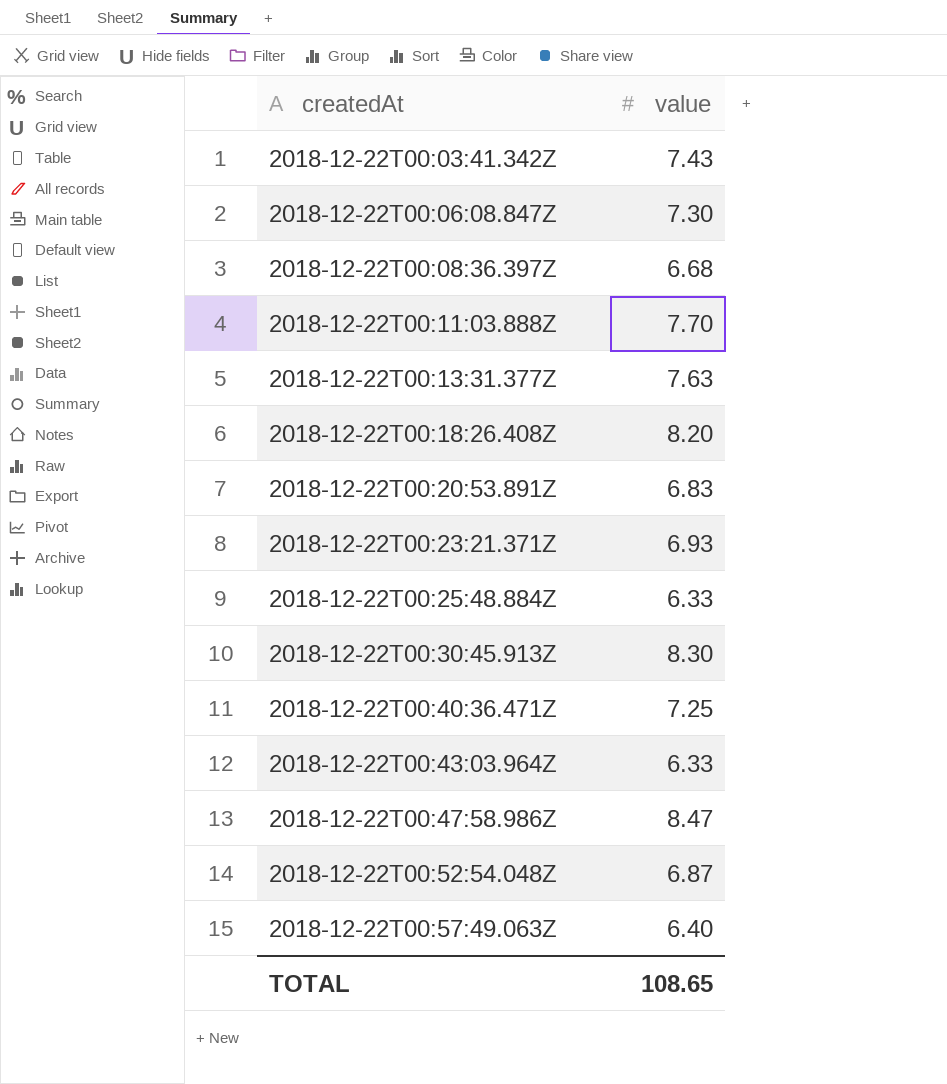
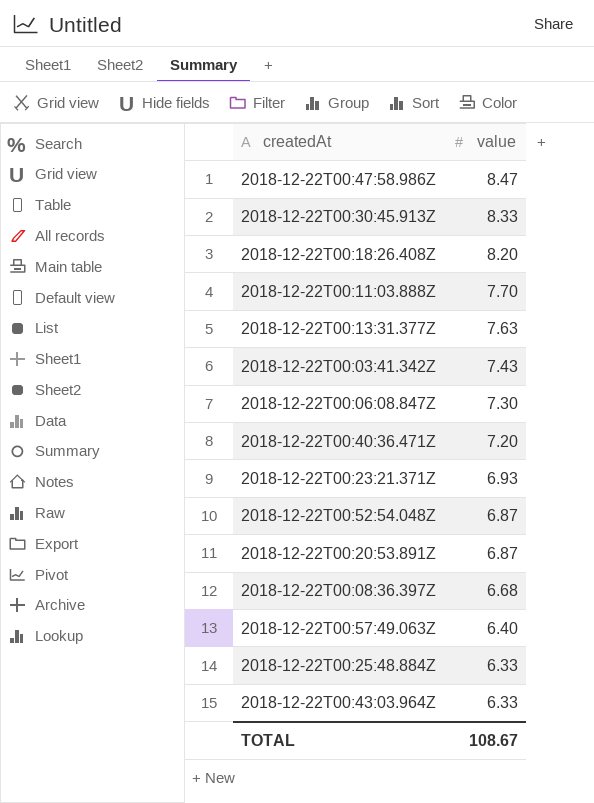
row order: createdAt ascending -> value descending
2018-12-22T00:30:45.913Z | value: 8.30 -> 8.33
2018-12-22T00:40:36.471Z | value: 7.25 -> 7.20
2018-12-22T00:20:53.891Z | value: 6.83 -> 6.87
TOTAL | value: 108.65 -> 108.67

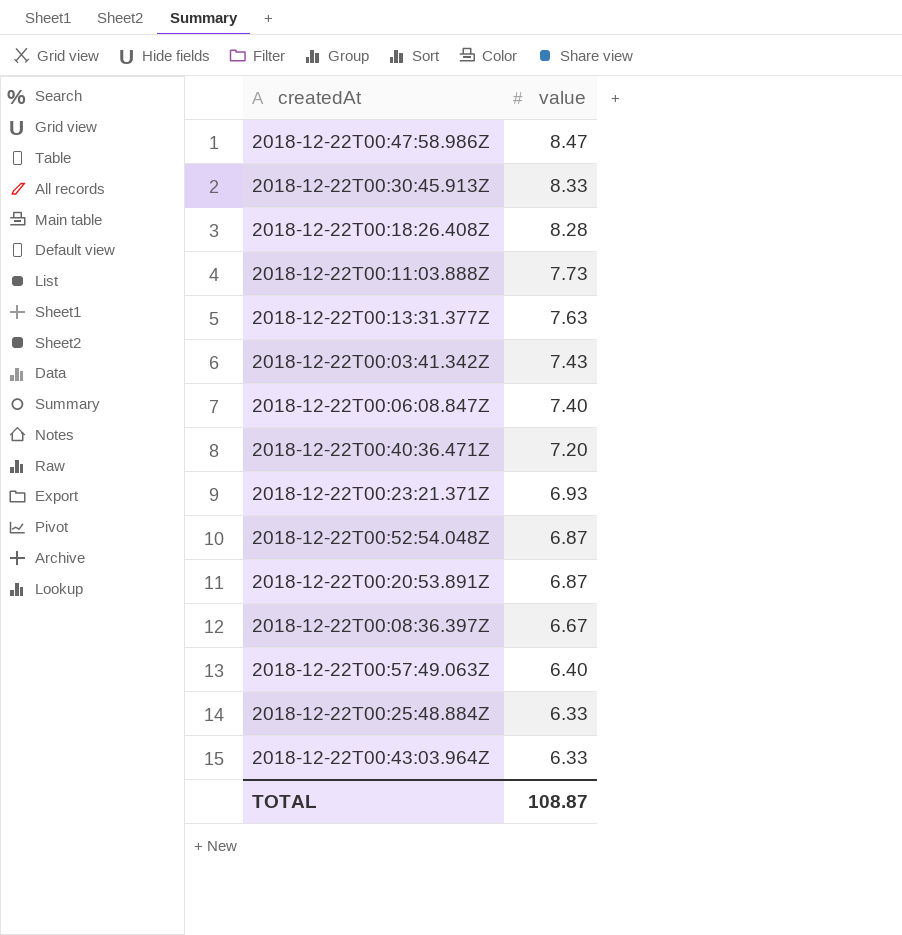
2018-12-22T00:18:26.408Z | value: 8.20 -> 8.28
2018-12-22T00:11:03.888Z | value: 7.70 -> 7.73
2018-12-22T00:06:08.847Z | value: 7.30 -> 7.40
2018-12-22T00:08:36.397Z | value: 6.68 -> 6.67
TOTAL | value: 108.67 -> 108.87

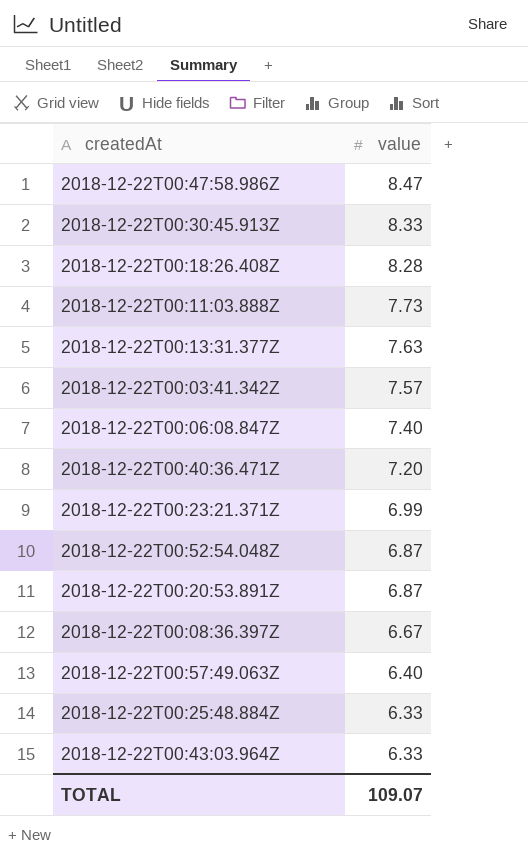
2018-12-22T00:03:41.342Z | value: 7.43 -> 7.57
2018-12-22T00:23:21.371Z | value: 6.93 -> 6.99
TOTAL | value: 108.87 -> 109.07

